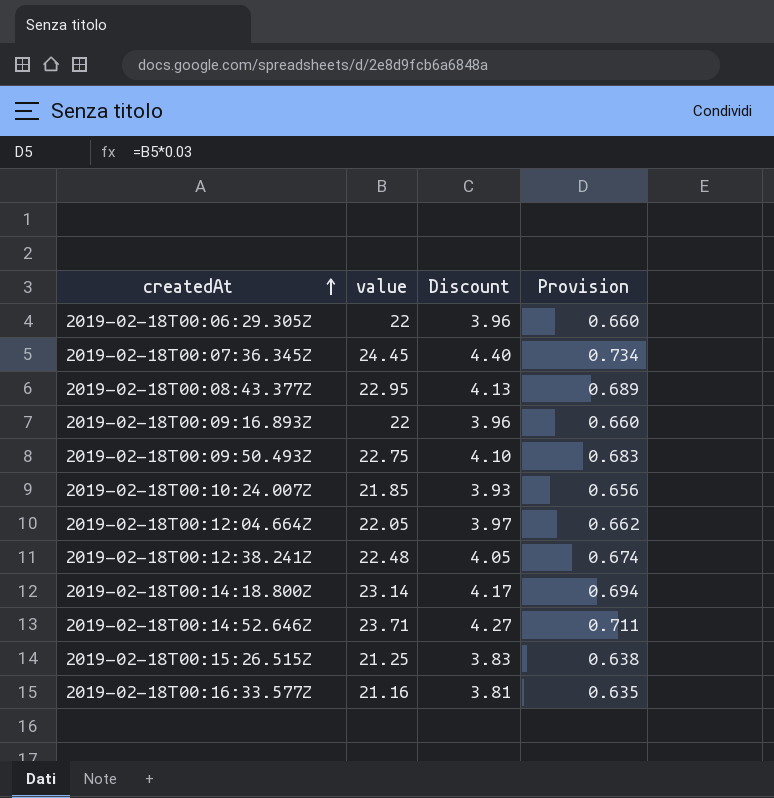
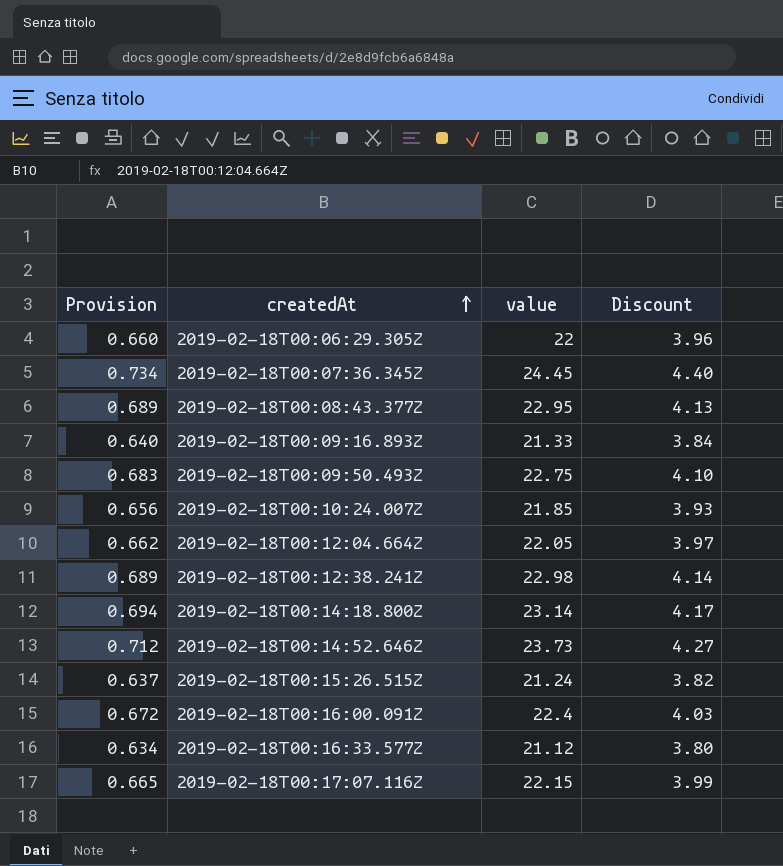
column Provision | position: 4 -> 1
2019-02-18T00:09:16.893Z | Provision: 0.660 -> 0.640
2019-02-18T00:09:16.893Z | value: 22 -> 21.33
2019-02-18T00:09:16.893Z | Discount: 3.96 -> 3.84
2019-02-18T00:12:38.241Z | Provision: 0.674 -> 0.689
2019-02-18T00:12:38.241Z | value: 22.48 -> 22.98
2019-02-18T00:12:38.241Z | Discount: 4.05 -> 4.14
2019-02-18T00:14:52.646Z | Provision: 0.711 -> 0.712
2019-02-18T00:14:52.646Z | value: 23.71 -> 23.73
2019-02-18T00:15:26.515Z | Provision: 0.638 -> 0.637
2019-02-18T00:15:26.515Z | value: 21.25 -> 21.24
2019-02-18T00:15:26.515Z | Discount: 3.83 -> 3.82
row 2019-02-18T00:16:00.091Z: none -> 0.672 | 22.4 | 4.03
2019-02-18T00:16:33.577Z | Provision: 0.635 -> 0.634
2019-02-18T00:16:33.577Z | value: 21.16 -> 21.12
2019-02-18T00:16:33.577Z | Discount: 3.81 -> 3.80
row 2019-02-18T00:17:07.116Z: none -> 0.665 | 22.15 | 3.99

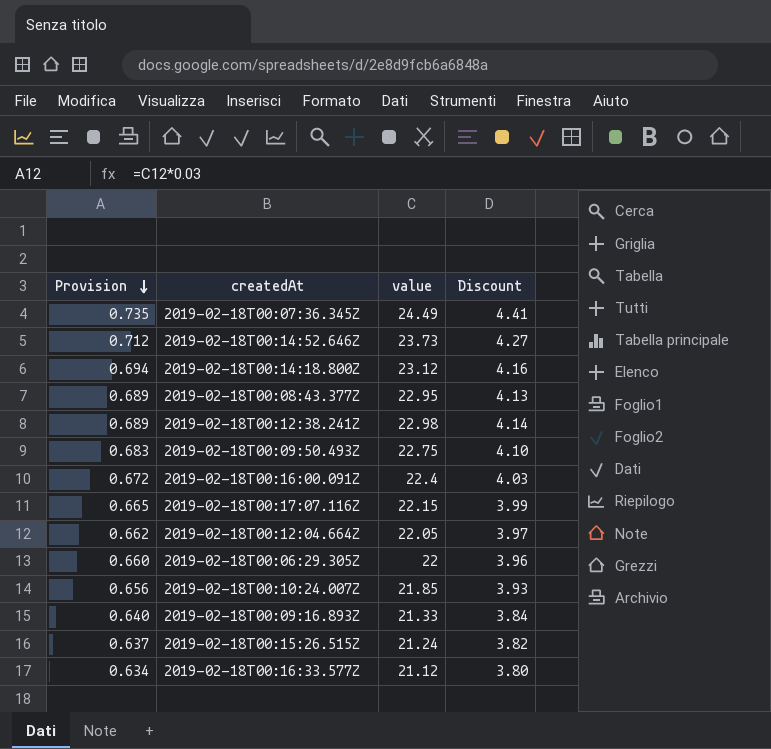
row order: createdAt ascending -> Provision descending
2019-02-18T00:07:36.345Z | Provision: 0.734 -> 0.735
2019-02-18T00:07:36.345Z | value: 24.45 -> 24.49
2019-02-18T00:07:36.345Z | Discount: 4.40 -> 4.41
2019-02-18T00:14:18.800Z | value: 23.14 -> 23.12
2019-02-18T00:14:18.800Z | Discount: 4.17 -> 4.16

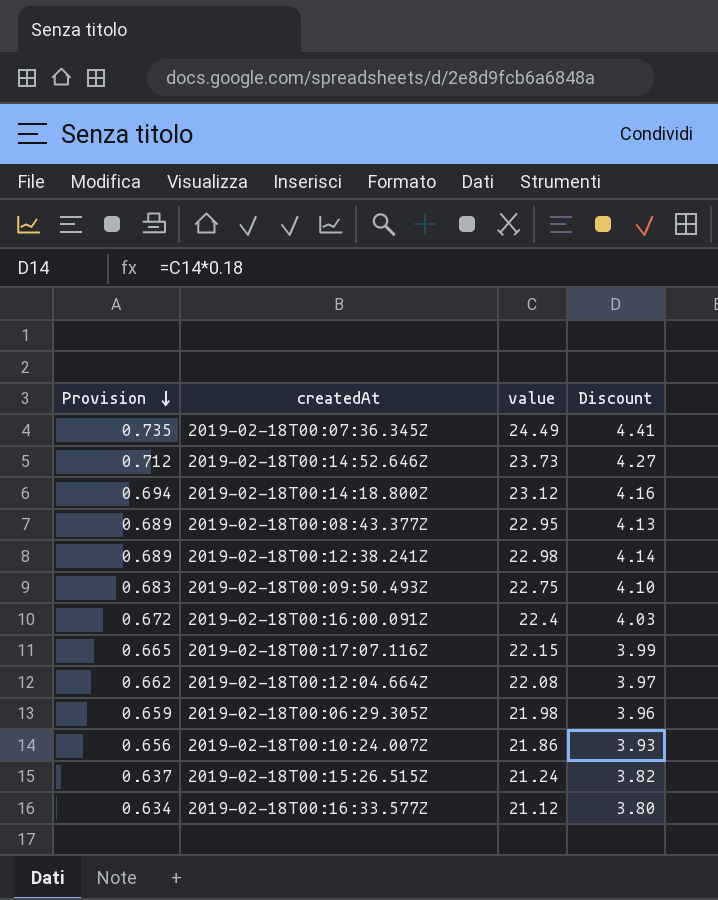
row 2019-02-18T00:09:16.893Z: 0.640 | 21.33 | 3.84 -> none
2019-02-18T00:12:04.664Z | value: 22.05 -> 22.08
2019-02-18T00:06:29.305Z | Provision: 0.660 -> 0.659
2019-02-18T00:06:29.305Z | value: 22 -> 21.98
2019-02-18T00:10:24.007Z | value: 21.85 -> 21.86

